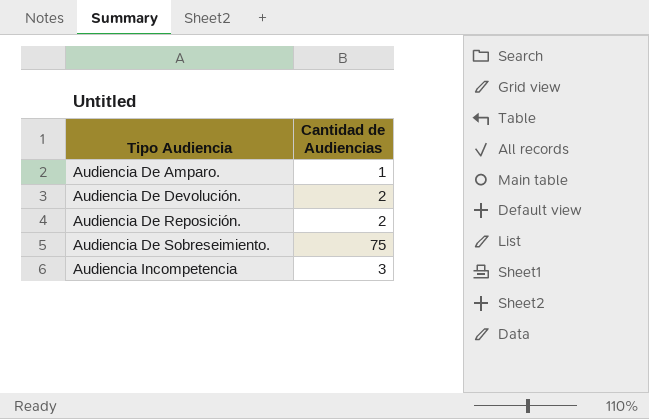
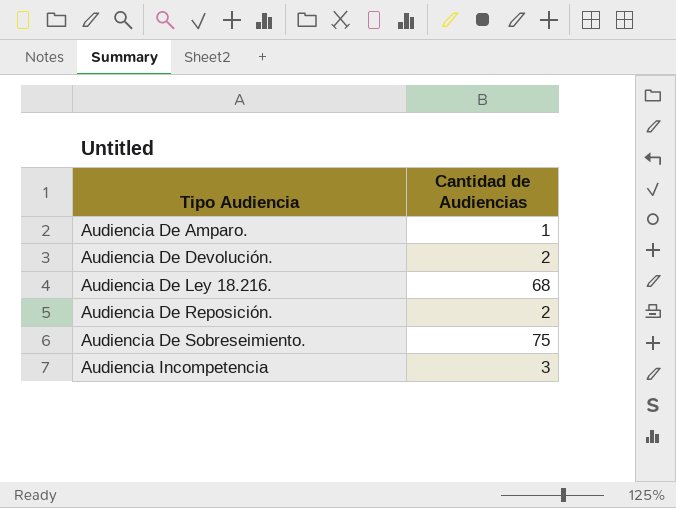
row Audiencia De Ley 18.216.: none -> 68

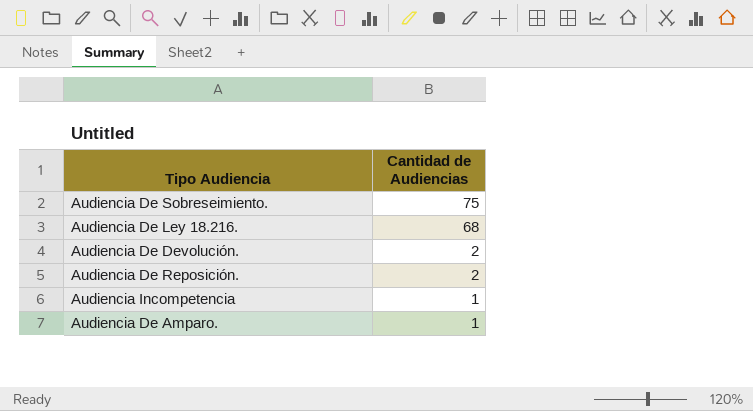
row order: Tipo Audiencia ascending -> Cantidad de Audiencias descending
Audiencia Incompetencia | Cantidad de Audiencias: 3 -> 1

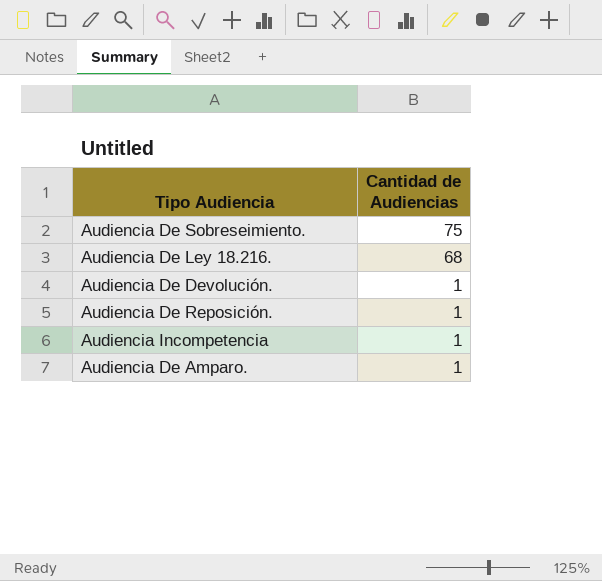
Audiencia De Devolución. | Cantidad de Audiencias: 2 -> 1
Audiencia De Reposición. | Cantidad de Audiencias: 2 -> 1

